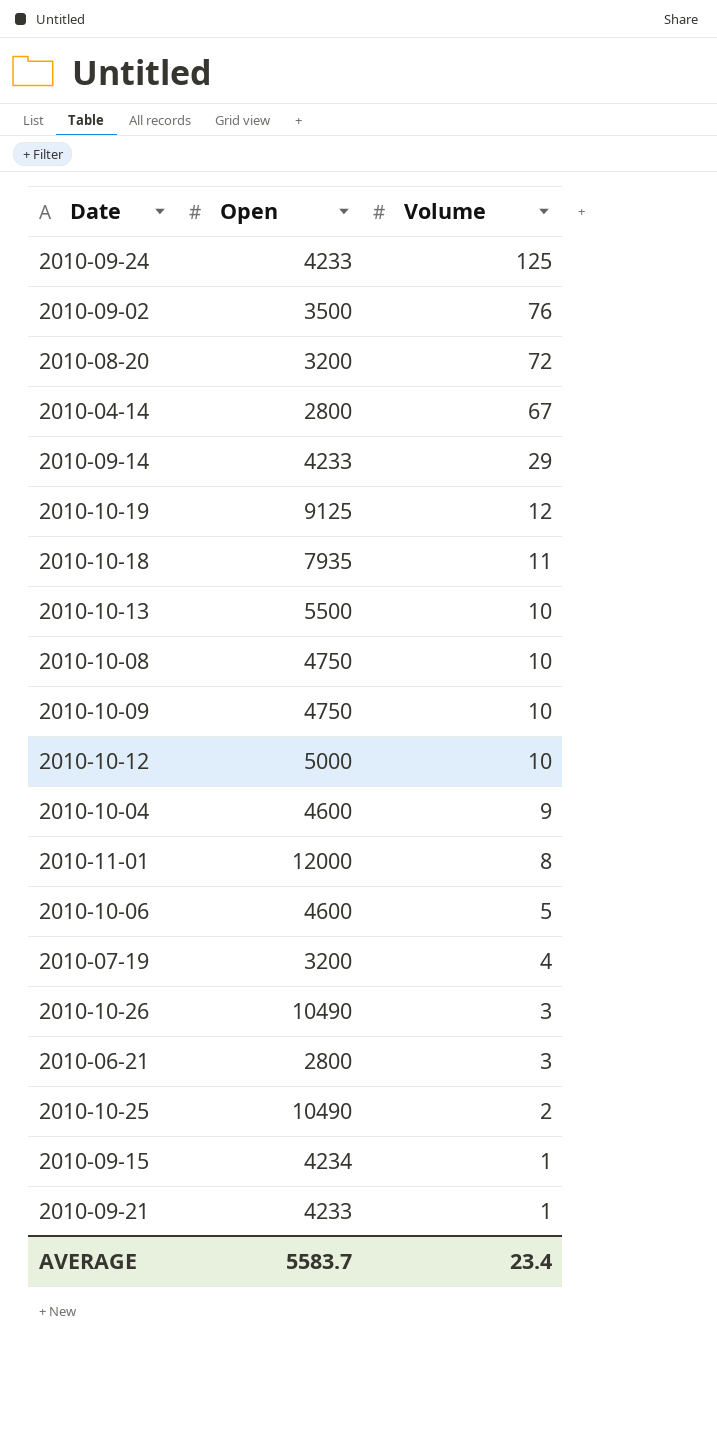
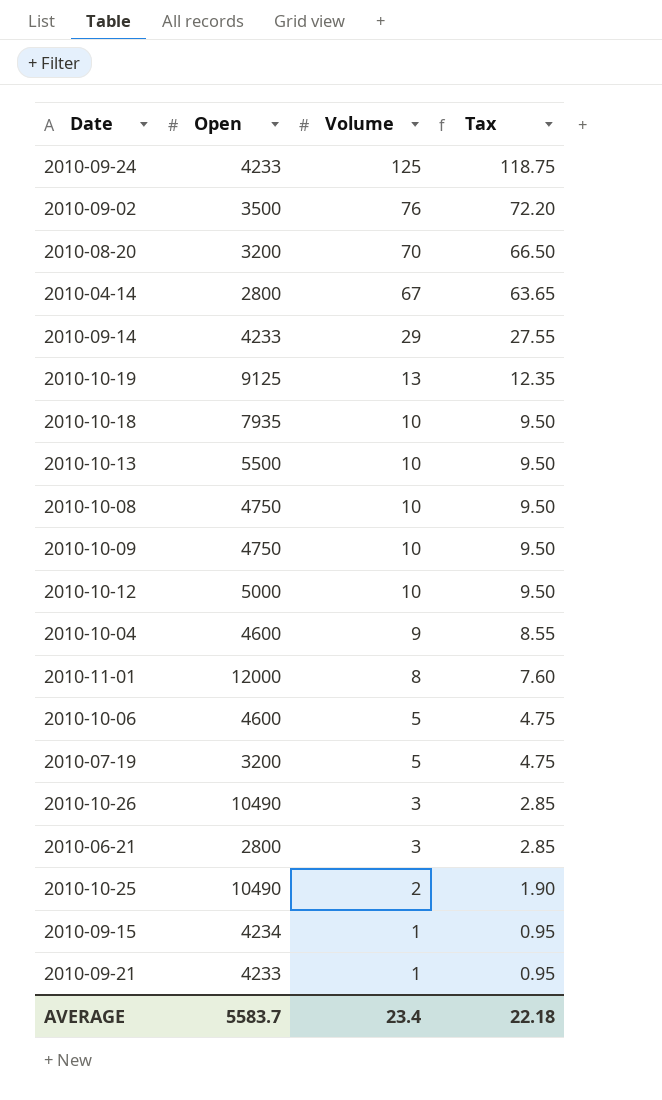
column Tax | formula: none -> [Volume] * 0.95
2010-08-20 | Volume: 72 -> 70
2010-10-19 | Volume: 12 -> 13
2010-10-18 | Volume: 11 -> 10
2010-07-19 | Volume: 4 -> 5

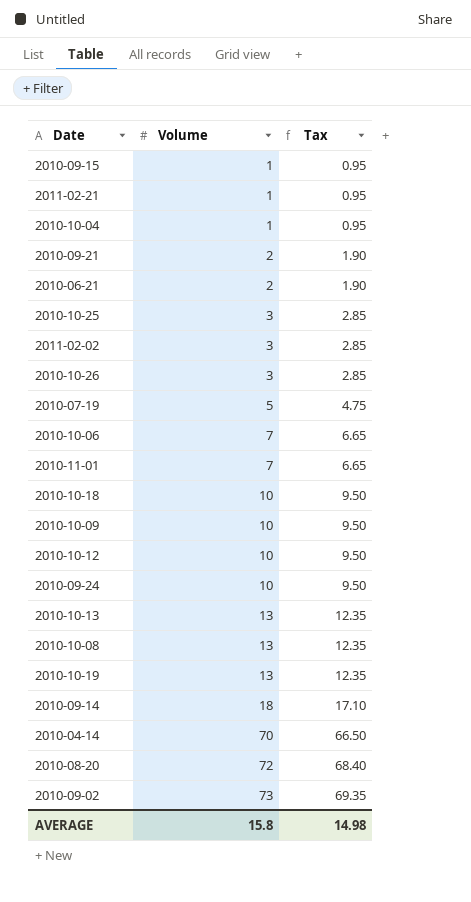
row order: Volume descending -> Volume ascending
column Open | position: 2 -> none
row 2011-02-21: none -> 1 | 0.95
2010-10-04 | Volume: 9 -> 1
2010-10-04 | Tax: 8.55 -> 0.95
2010-09-21 | Volume: 1 -> 2
2010-09-21 | Tax: 0.95 -> 1.90
2010-06-21 | Volume: 3 -> 2
2010-06-21 | Tax: 2.85 -> 1.90
2010-10-25 | Volume: 2 -> 3
2010-10-25 | Tax: 1.90 -> 2.85
row 2011-02-02: none -> 3 | 2.85
2010-10-06 | Volume: 5 -> 7
2010-10-06 | Tax: 4.75 -> 6.65
2010-11-01 | Volume: 8 -> 7
2010-11-01 | Tax: 7.60 -> 6.65
2010-09-24 | Volume: 125 -> 10
2010-09-24 | Tax: 118.75 -> 9.50
2010-10-13 | Volume: 10 -> 13
2010-10-13 | Tax: 9.50 -> 12.35
2010-10-08 | Volume: 10 -> 13
2010-10-08 | Tax: 9.50 -> 12.35
2010-09-14 | Volume: 29 -> 18
2010-09-14 | Tax: 27.55 -> 17.10
2010-04-14 | Volume: 67 -> 70
2010-04-14 | Tax: 63.65 -> 66.50
2010-08-20 | Volume: 70 -> 72
2010-08-20 | Tax: 66.50 -> 68.40
2010-09-02 | Volume: 76 -> 73
2010-09-02 | Tax: 72.20 -> 69.35
AVERAGE | Volume: 23.4 -> 15.8
AVERAGE | Tax: 22.18 -> 14.98

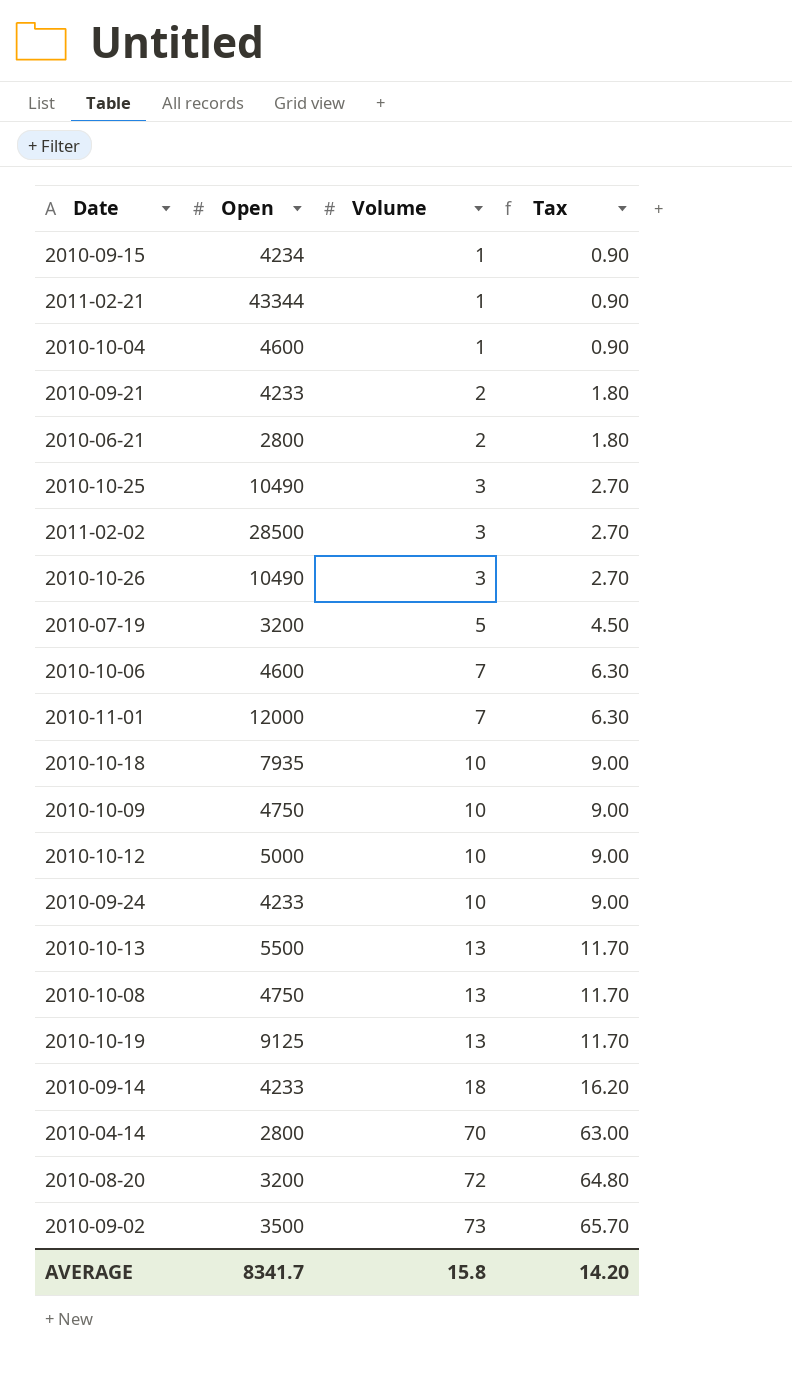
column Open | position: none -> 2
column Tax | formula: [Volume] * 0.95 -> [Volume] * 0.9
AVERAGE | Tax: 14.98 -> 14.20

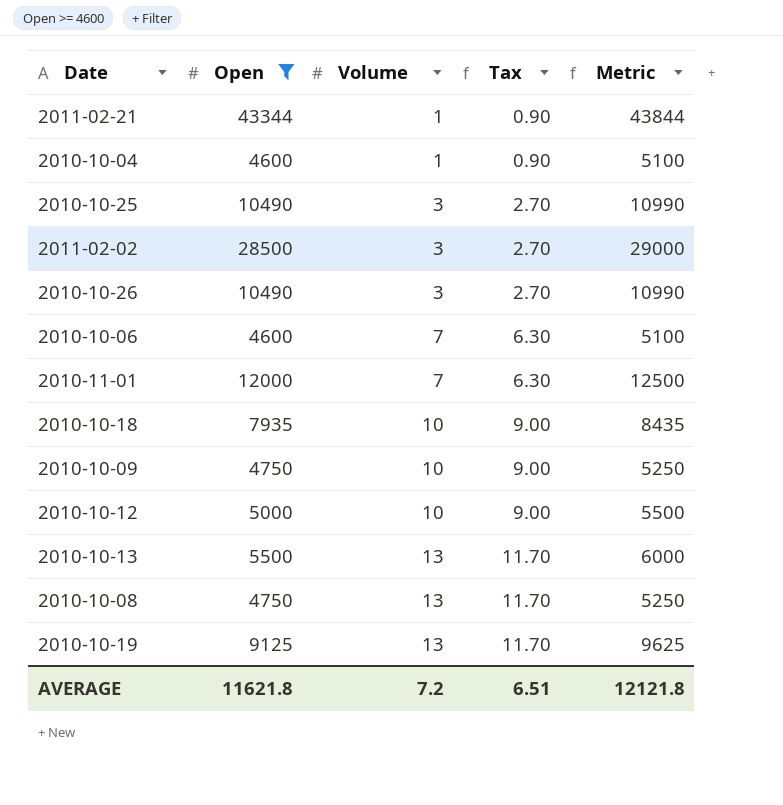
filter: none -> Open >= 4600
column Metric | formula: none -> [Open] + 500
AVERAGE | Open: 8341.7 -> 11621.8
AVERAGE | Volume: 15.8 -> 7.2
AVERAGE | Tax: 14.20 -> 6.51

